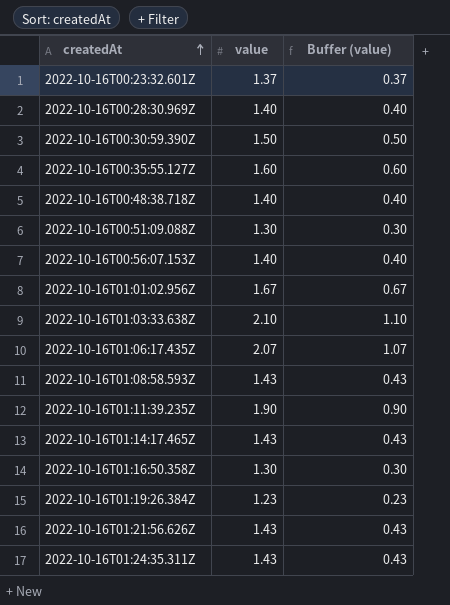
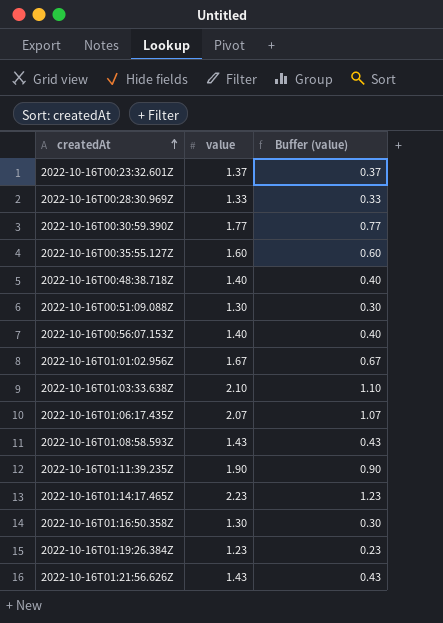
row 2022-10-16T01:24:35.311Z: 1.43 | 0.43 -> none
2022-10-16T00:28:30.969Z | value: 1.40 -> 1.33
2022-10-16T00:28:30.969Z | Buffer (value): 0.40 -> 0.33
2022-10-16T00:30:59.390Z | value: 1.50 -> 1.77
2022-10-16T00:30:59.390Z | Buffer (value): 0.50 -> 0.77
2022-10-16T01:14:17.465Z | value: 1.43 -> 2.23
2022-10-16T01:14:17.465Z | Buffer (value): 0.43 -> 1.23

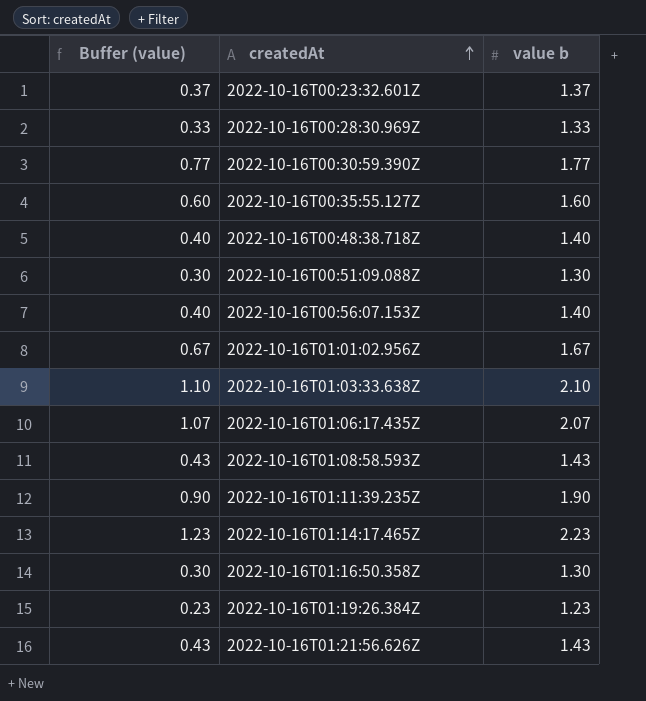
column Buffer (value) | position: 3 -> 1
column name: value -> value b

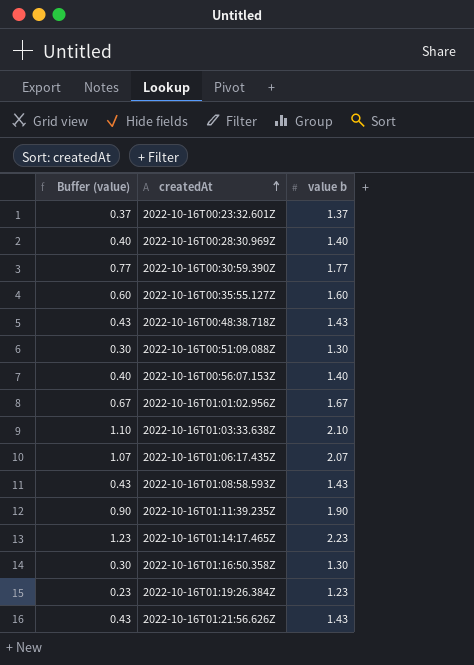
2022-10-16T00:28:30.969Z | Buffer (value): 0.33 -> 0.40
2022-10-16T00:28:30.969Z | value b: 1.33 -> 1.40
2022-10-16T00:48:38.718Z | Buffer (value): 0.40 -> 0.43
2022-10-16T00:48:38.718Z | value b: 1.40 -> 1.43

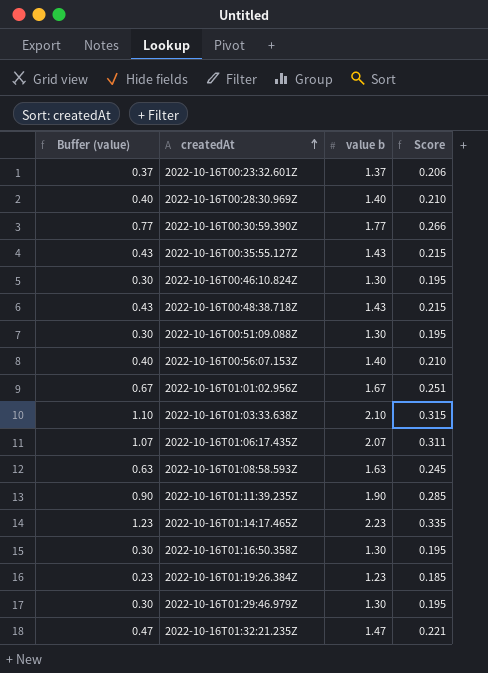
column Score | formula: none -> [value b] * 0.15
row 2022-10-16T01:21:56.626Z: 0.43 | 1.43 -> none
2022-10-16T00:35:55.127Z | Buffer (value): 0.60 -> 0.43
2022-10-16T00:35:55.127Z | value b: 1.60 -> 1.43
row 2022-10-16T00:46:10.824Z: none -> 0.30 | 1.30 | 0.195
2022-10-16T01:08:58.593Z | Buffer (value): 0.43 -> 0.63
2022-10-16T01:08:58.593Z | value b: 1.43 -> 1.63
row 2022-10-16T01:29:46.979Z: none -> 0.30 | 1.30 | 0.195
row 2022-10-16T01:32:21.235Z: none -> 0.47 | 1.47 | 0.221

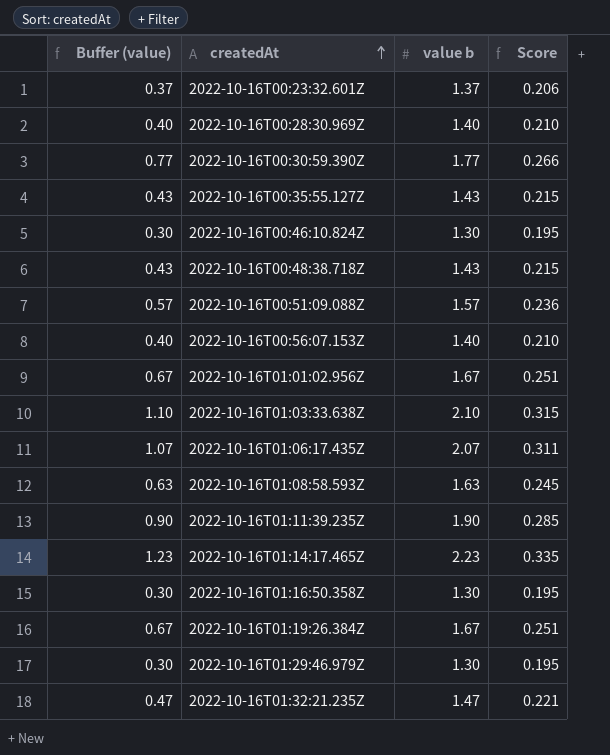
2022-10-16T00:51:09.088Z | Buffer (value): 0.30 -> 0.57
2022-10-16T00:51:09.088Z | value b: 1.30 -> 1.57
2022-10-16T00:51:09.088Z | Score: 0.195 -> 0.236
2022-10-16T01:19:26.384Z | Buffer (value): 0.23 -> 0.67
2022-10-16T01:19:26.384Z | value b: 1.23 -> 1.67
2022-10-16T01:19:26.384Z | Score: 0.185 -> 0.251

